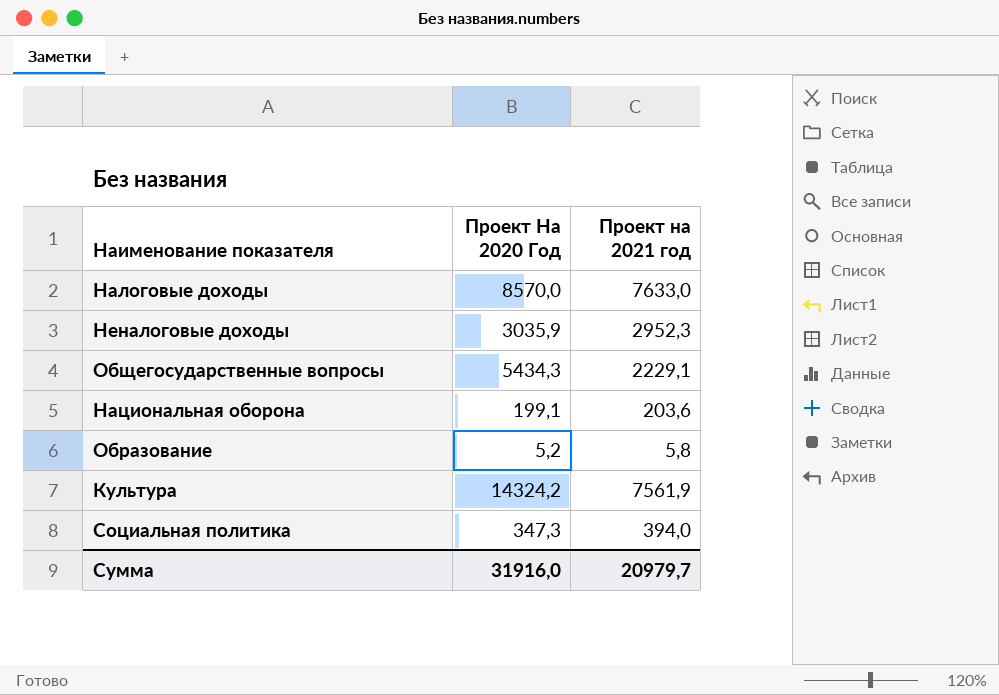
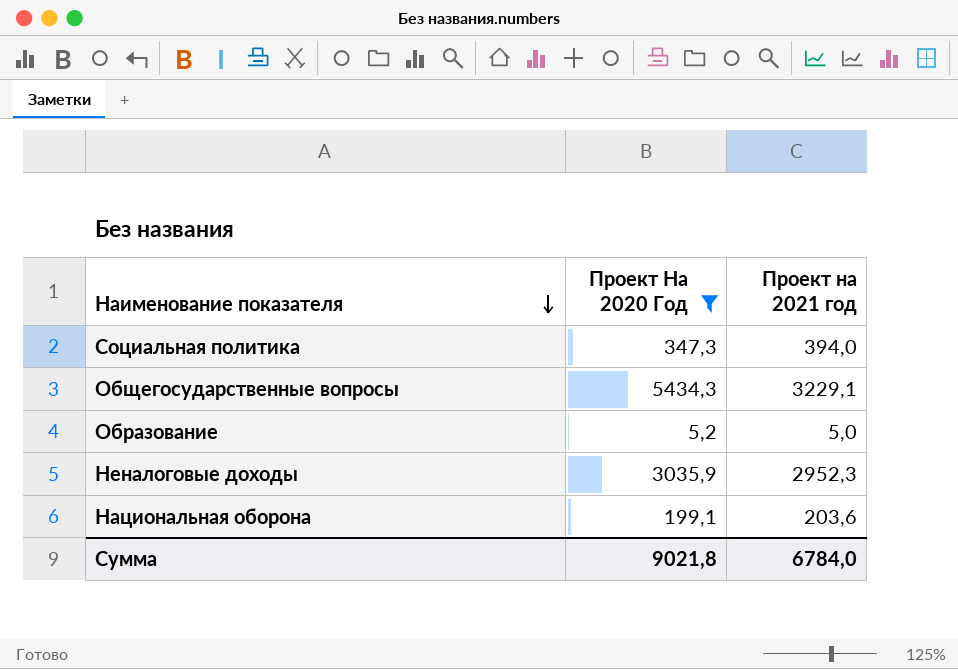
filter: none -> Проект На 2020 Год <= 5434,3
row order: none -> Наименование показателя descending
Общегосударственные вопросы | Проект на 2021 год: 2229,1 -> 3229,1
Образование | Проект на 2021 год: 5,8 -> 5,0
Сумма | Проект На 2020 Год: 31916,0 -> 9021,8
Сумма | Проект на 2021 год: 20979,7 -> 6784,0

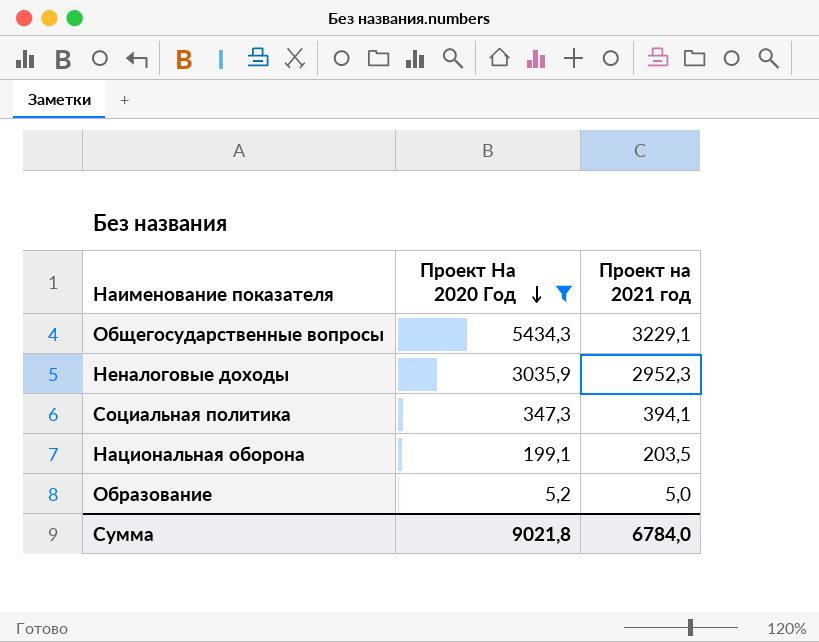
row order: Наименование показателя descending -> Проект На 2020 Год descending
Социальная политика | Проект на 2021 год: 394,0 -> 394,1
Национальная оборона | Проект на 2021 год: 203,6 -> 203,5

